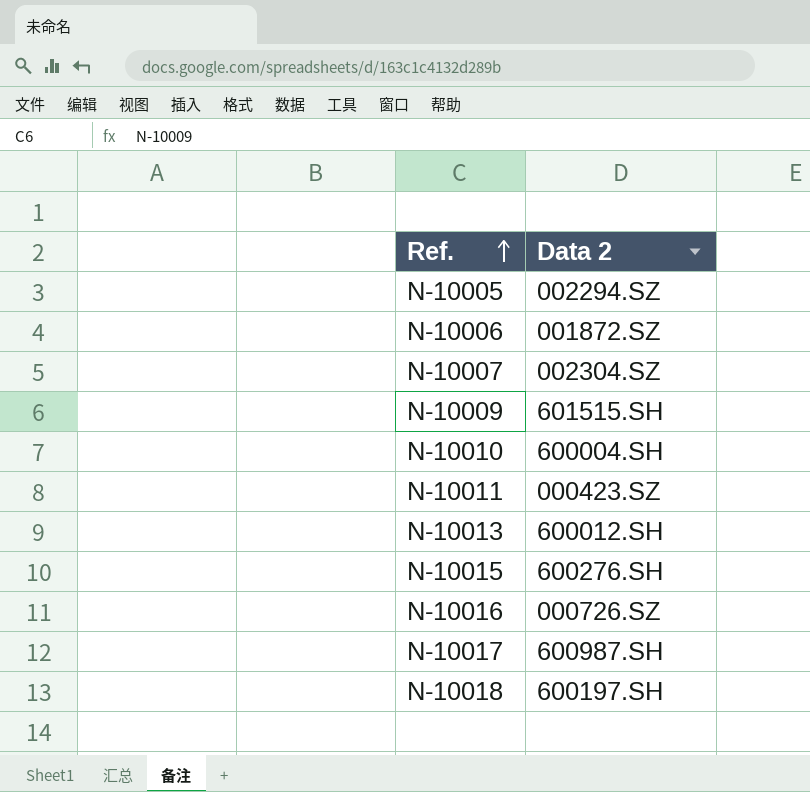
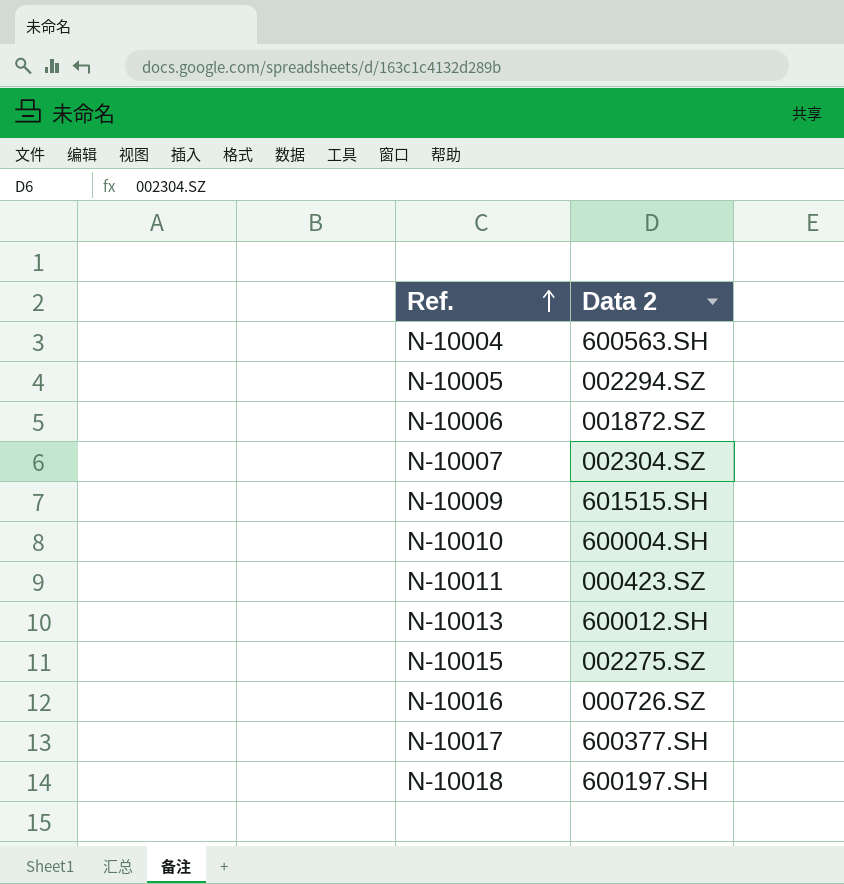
row N-10004: none -> 600563.SH
N-10015 | Data 2: 600276.SH -> 002275.SZ
N-10017 | Data 2: 600987.SH -> 600377.SH

